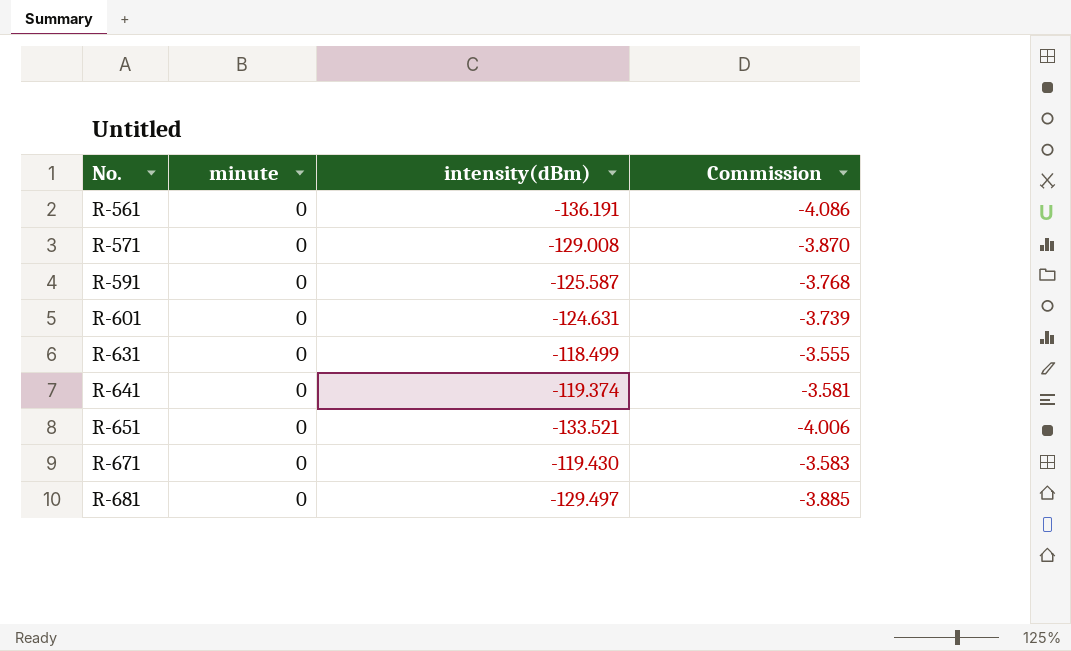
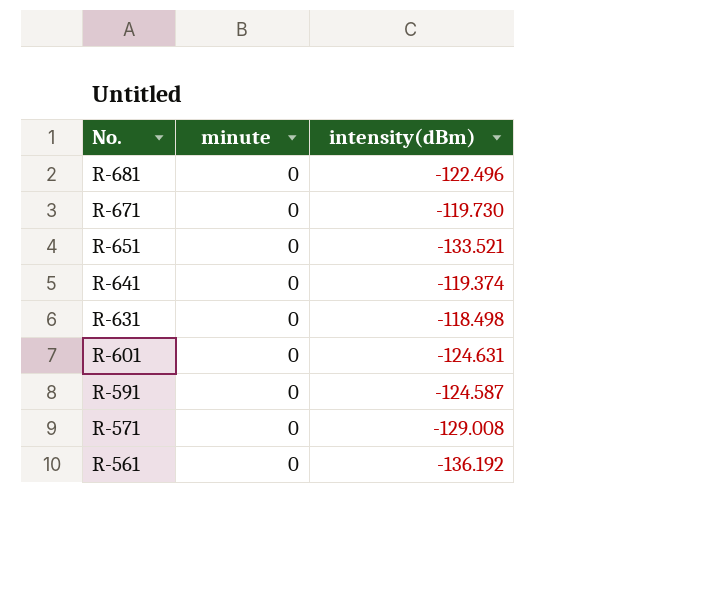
row order: No. ascending -> No. descending
column Commission | formula: [intensity(dBm)] * 0.03 -> none
R-681 | intensity(dBm): -129.497 -> -122.496
R-671 | intensity(dBm): -119.430 -> -119.730
R-631 | intensity(dBm): -118.499 -> -118.498
R-591 | intensity(dBm): -125.587 -> -124.587
R-561 | intensity(dBm): -136.191 -> -136.192

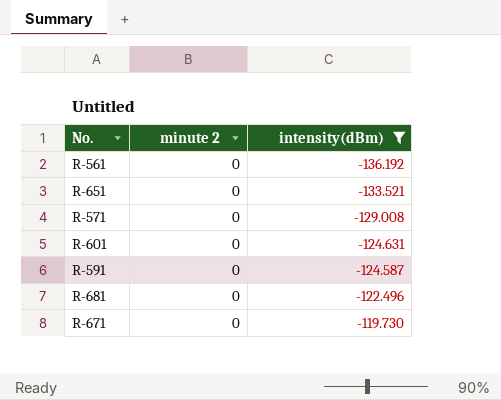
filter: none -> intensity(dBm) <= -119.730
row order: No. descending -> intensity(dBm) ascending
column name: minute -> minute 2

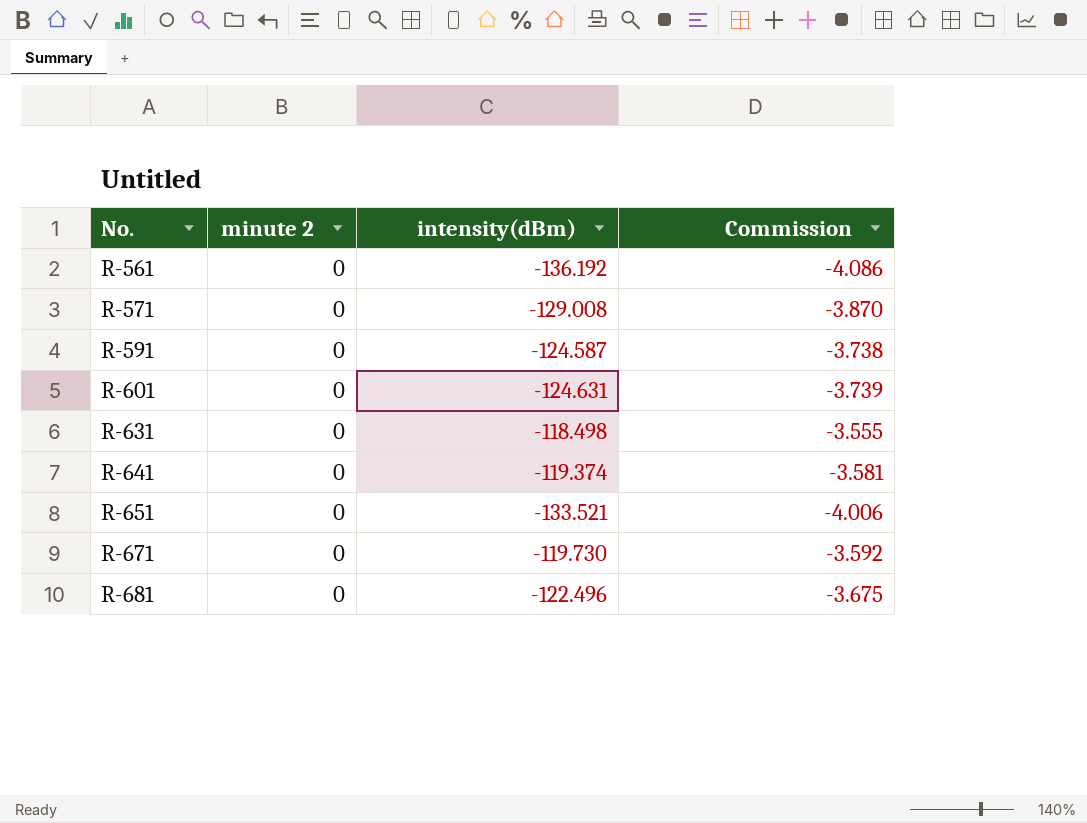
filter: intensity(dBm) <= -119.730 -> none
row order: intensity(dBm) ascending -> No. ascending
column Commission | formula: none -> [intensity(dBm)] * 0.03

